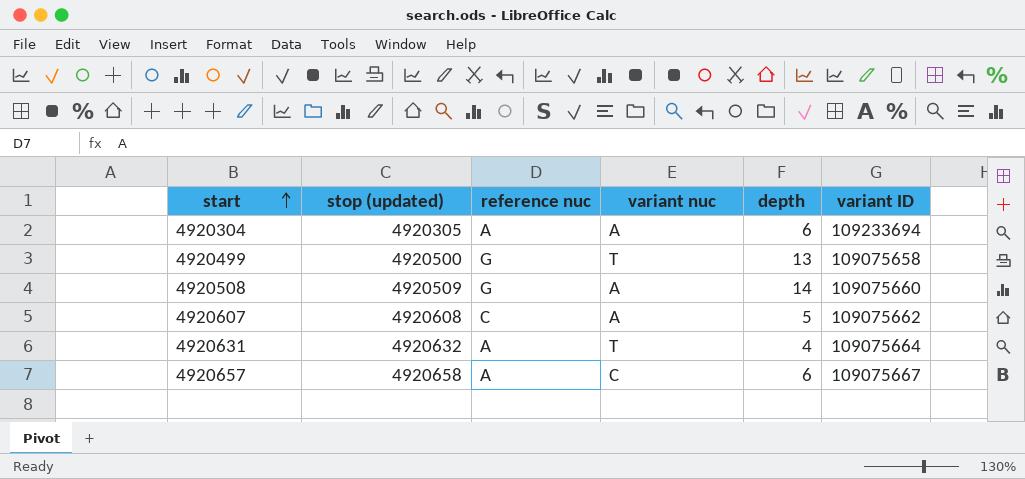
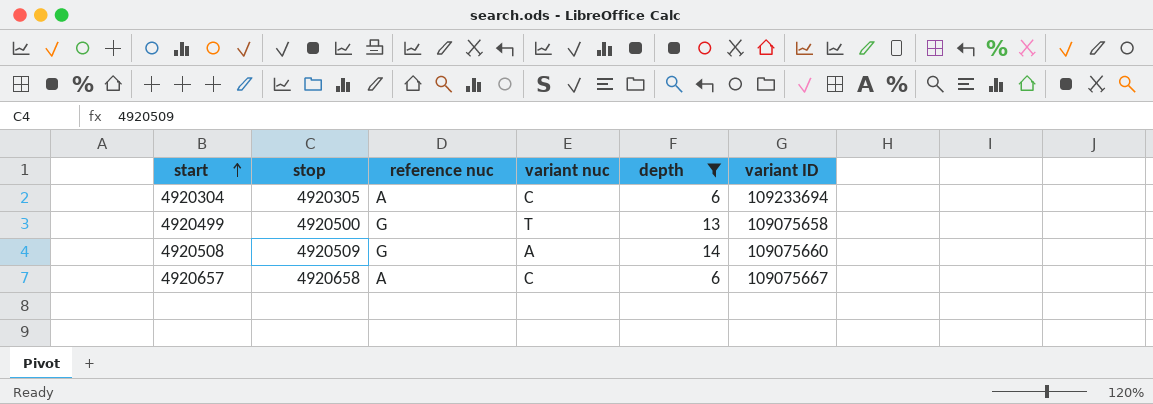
filter: none -> depth >= 6
column name: stop (updated) -> stop
4920304 | variant nuc: A -> C

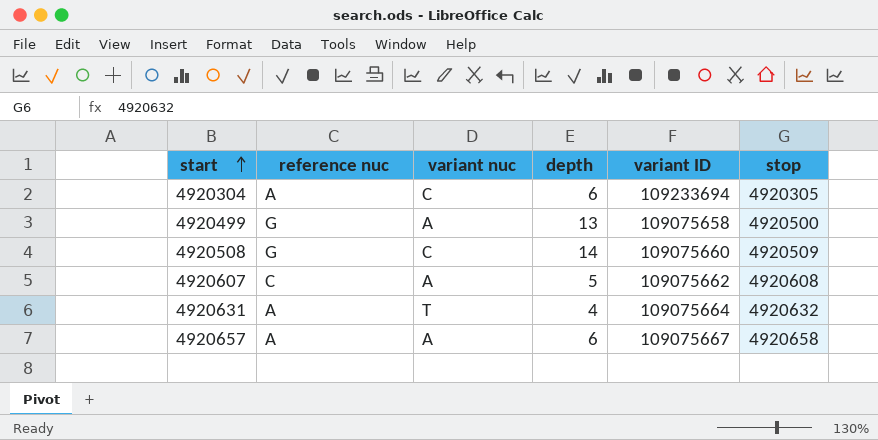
filter: depth >= 6 -> none
column stop | position: 2 -> 6
4920499 | variant nuc: T -> A
4920508 | variant nuc: A -> C
4920657 | variant nuc: C -> A

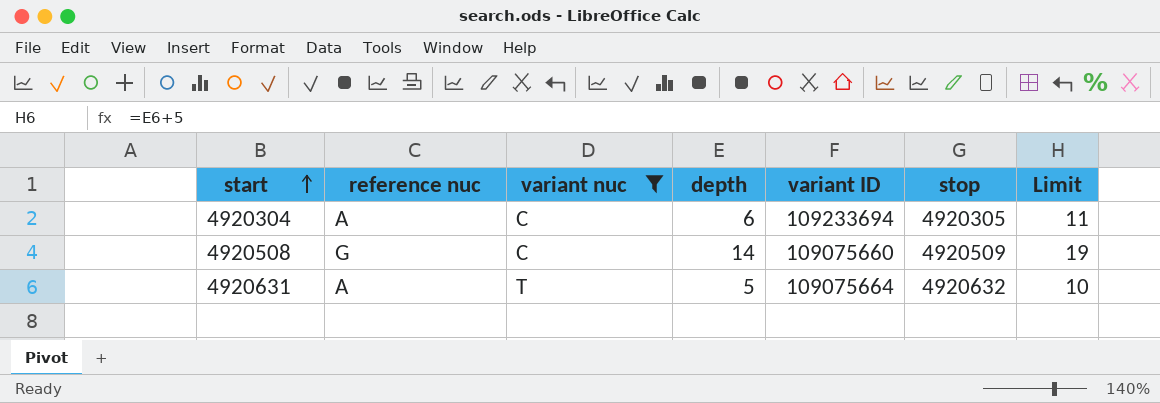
filter: none -> variant nuc != A
column Limit | formula: none -> [depth] + 5
4920631 | depth: 4 -> 5

